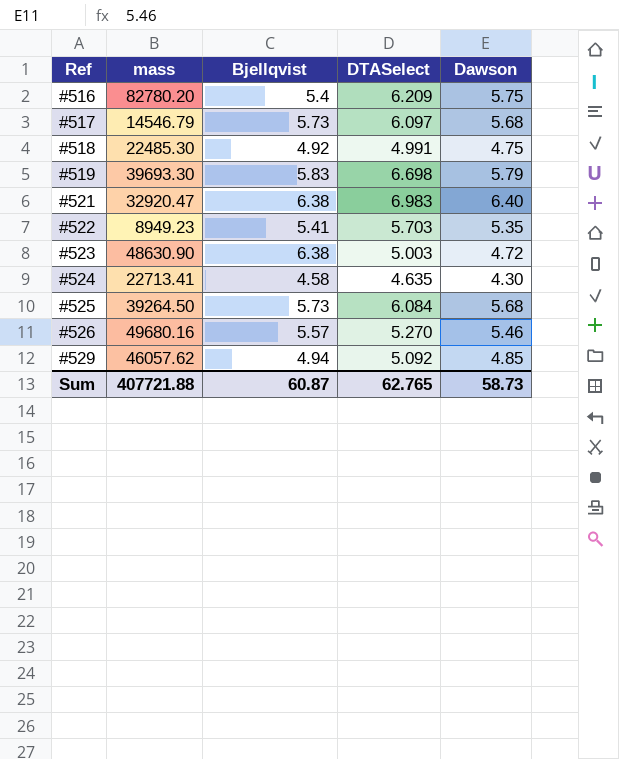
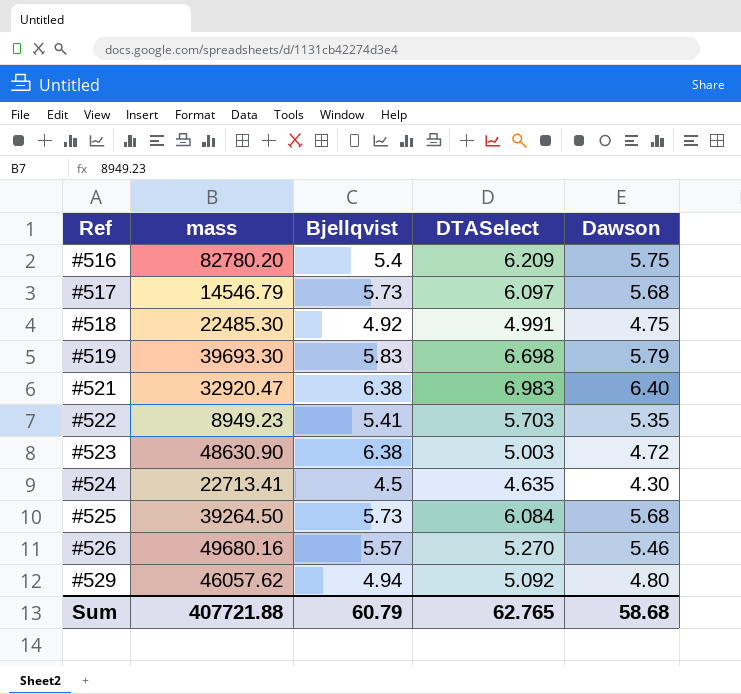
#524 | Bjellqvist: 4.58 -> 4.5
#529 | Dawson: 4.85 -> 4.80
Sum | Bjellqvist: 60.87 -> 60.79
Sum | Dawson: 58.73 -> 58.68

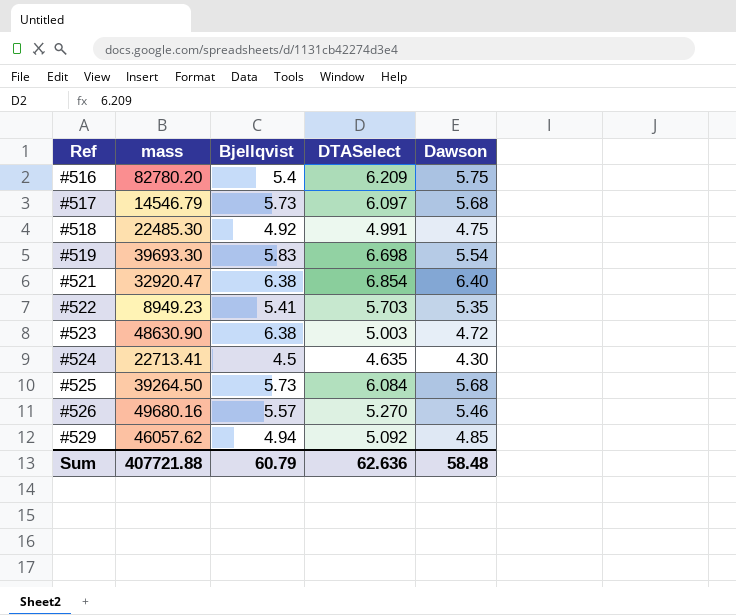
#519 | Dawson: 5.79 -> 5.54
#521 | DTASelect: 6.983 -> 6.854
#529 | Dawson: 4.80 -> 4.85
Sum | DTASelect: 62.765 -> 62.636
Sum | Dawson: 58.68 -> 58.48

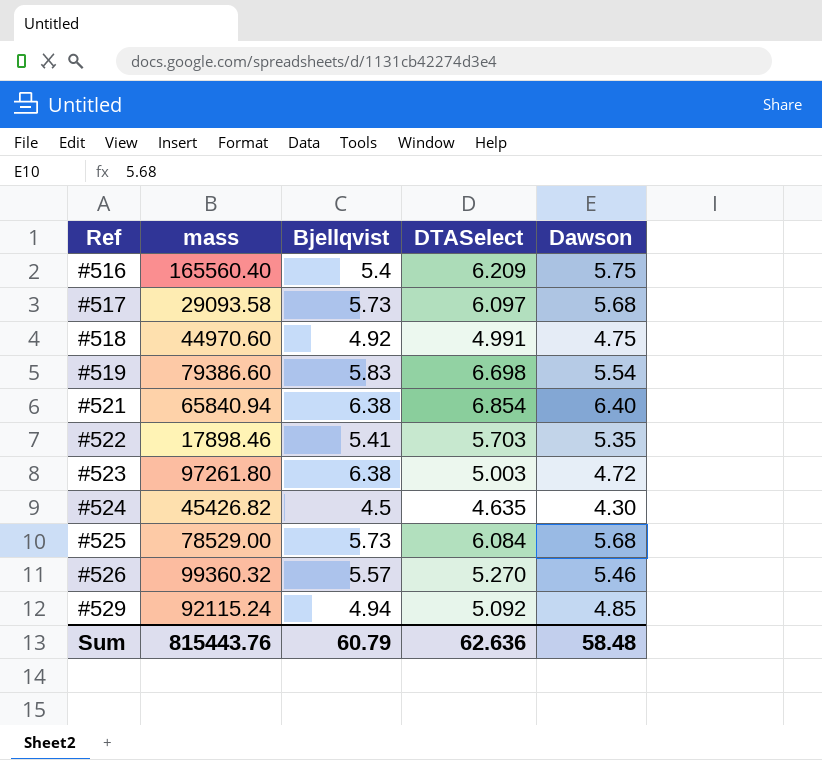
#516 | mass: 82780.20 -> 165560.40
#517 | mass: 14546.79 -> 29093.58
#518 | mass: 22485.30 -> 44970.60
#519 | mass: 39693.30 -> 79386.60
#521 | mass: 32920.47 -> 65840.94
#522 | mass: 8949.23 -> 17898.46
#523 | mass: 48630.90 -> 97261.80
#524 | mass: 22713.41 -> 45426.82
#525 | mass: 39264.50 -> 78529.00
#526 | mass: 49680.16 -> 99360.32
#529 | mass: 46057.62 -> 92115.24
Sum | mass: 407721.88 -> 815443.76

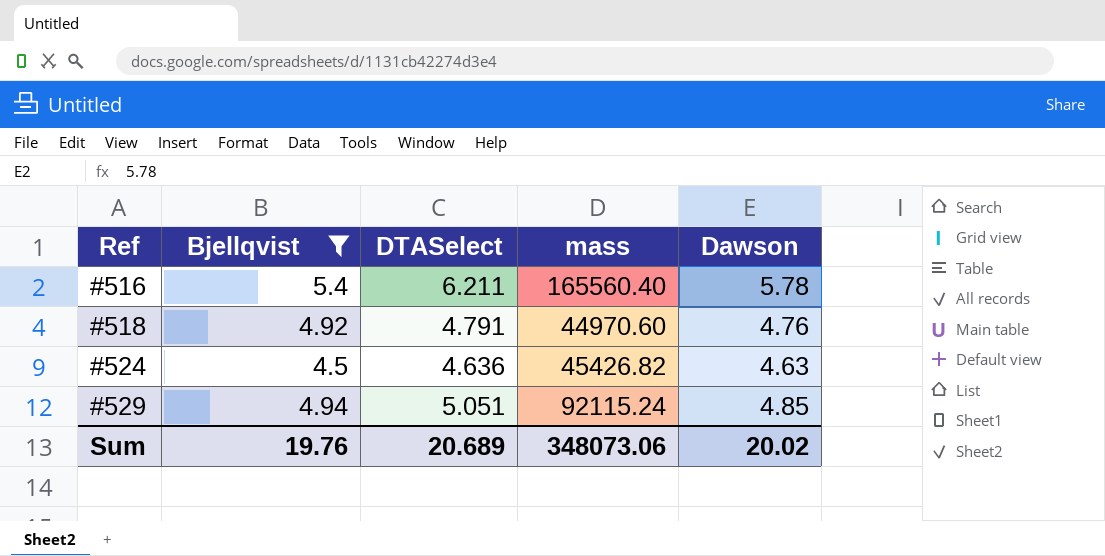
filter: none -> Bjellqvist <= 5.4
column mass | position: 2 -> 4
#516 | DTASelect: 6.209 -> 6.211
#516 | Dawson: 5.75 -> 5.78
#518 | DTASelect: 4.991 -> 4.791
#518 | Dawson: 4.75 -> 4.76
#524 | DTASelect: 4.635 -> 4.636
#524 | Dawson: 4.30 -> 4.63
#529 | DTASelect: 5.092 -> 5.051
Sum | Bjellqvist: 60.79 -> 19.76
Sum | DTASelect: 62.636 -> 20.689
Sum | mass: 815443.76 -> 348073.06
Sum | Dawson: 58.48 -> 20.02

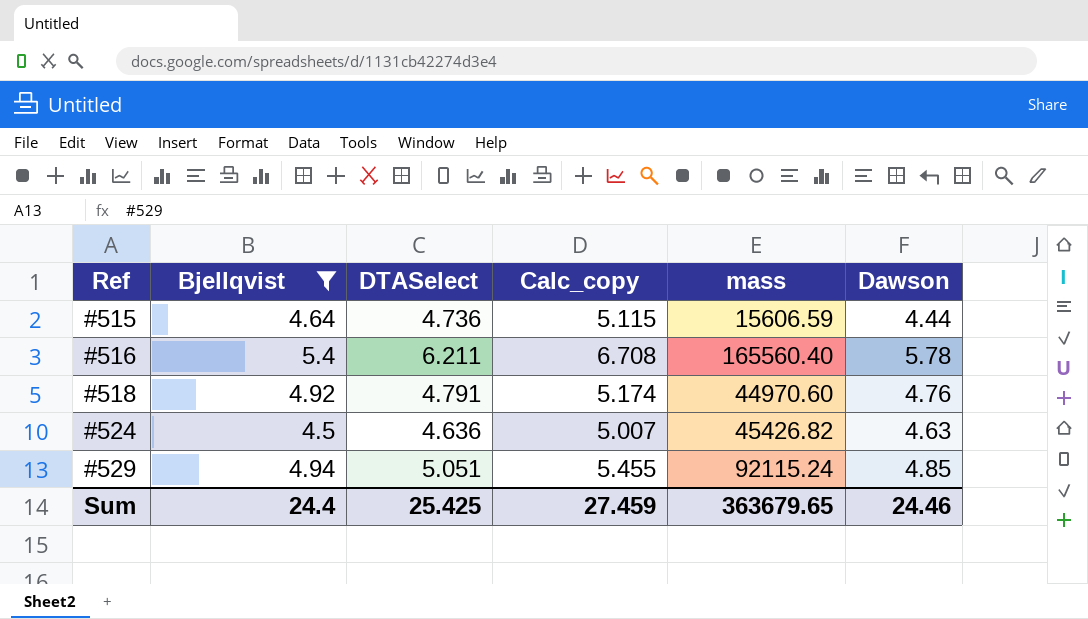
column Calc_copy | formula: none -> [DTASelect] * 1.08
row #515: none -> 4.64 | 4.736 | 5.115 | 15606.59 | 4.44
Sum | Bjellqvist: 19.76 -> 24.4
Sum | DTASelect: 20.689 -> 25.425
Sum | mass: 348073.06 -> 363679.65
Sum | Dawson: 20.02 -> 24.46

